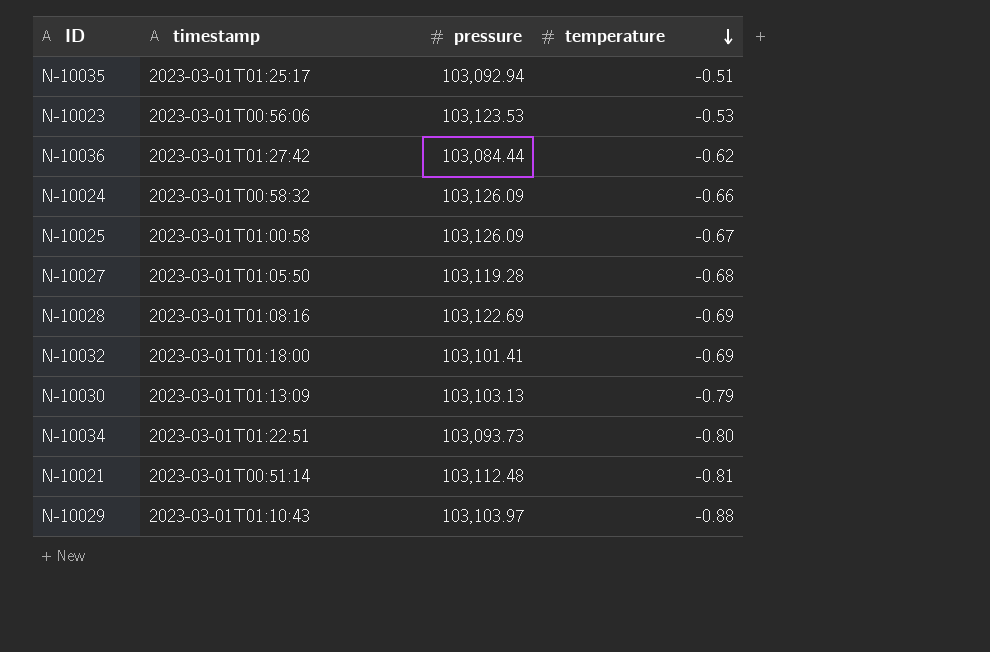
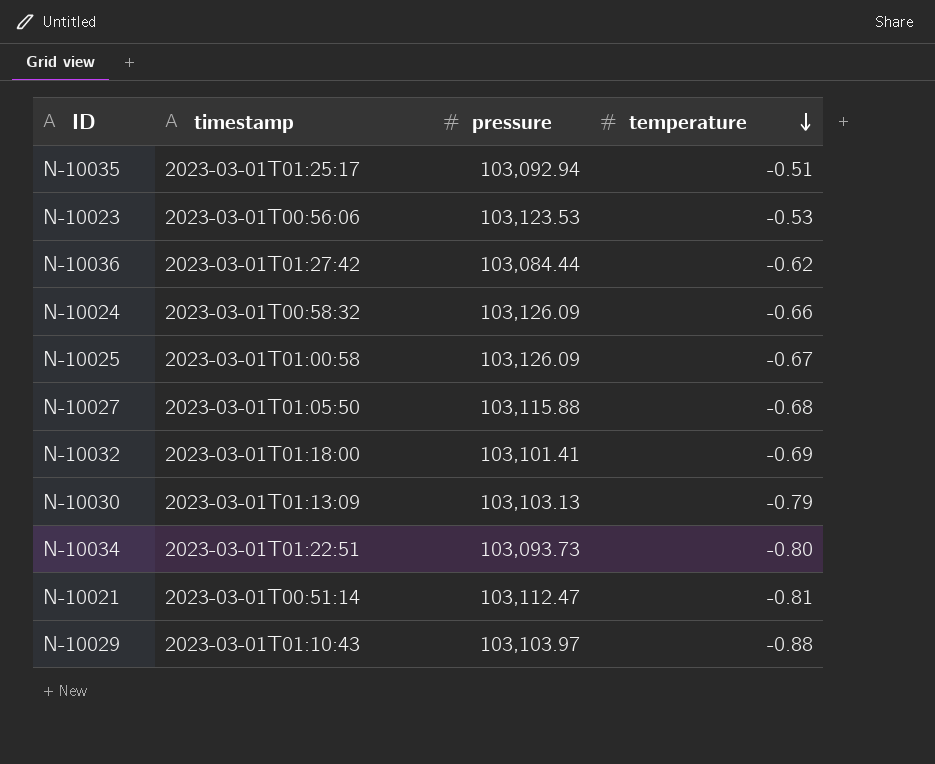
row N-10028: 2023-03-01T01:08:16 | 103,122.69 | -0.69 -> none
N-10027 | pressure: 103,119.28 -> 103,115.88
N-10021 | pressure: 103,112.48 -> 103,112.47

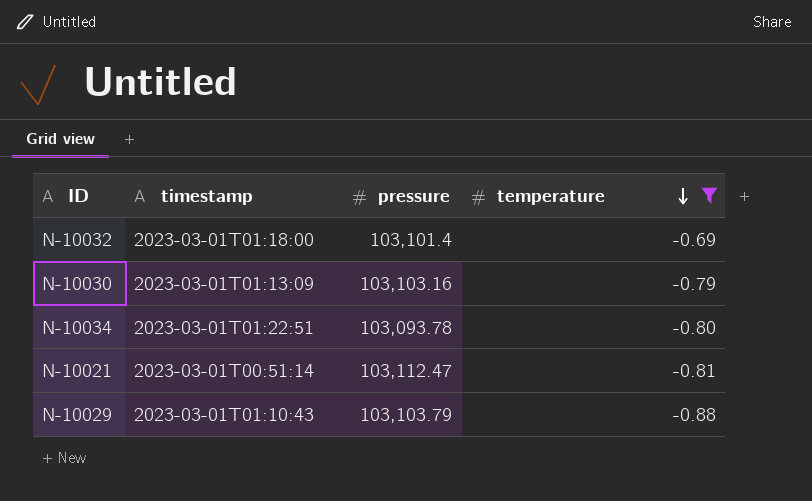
filter: none -> temperature <= -0.69
N-10032 | pressure: 103,101.41 -> 103,101.4
N-10030 | pressure: 103,103.13 -> 103,103.16
N-10034 | pressure: 103,093.73 -> 103,093.78
N-10029 | pressure: 103,103.97 -> 103,103.79

